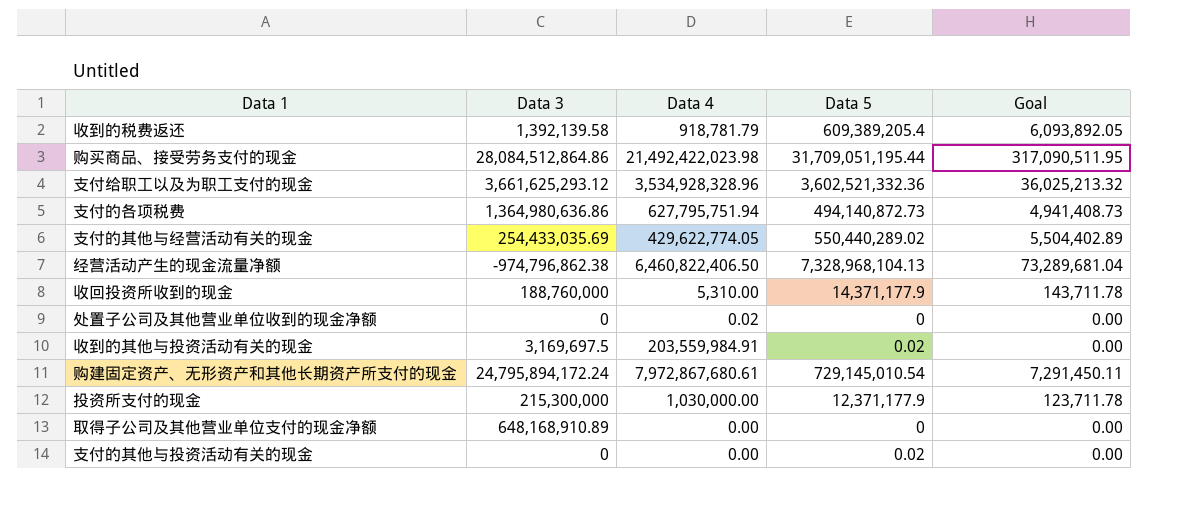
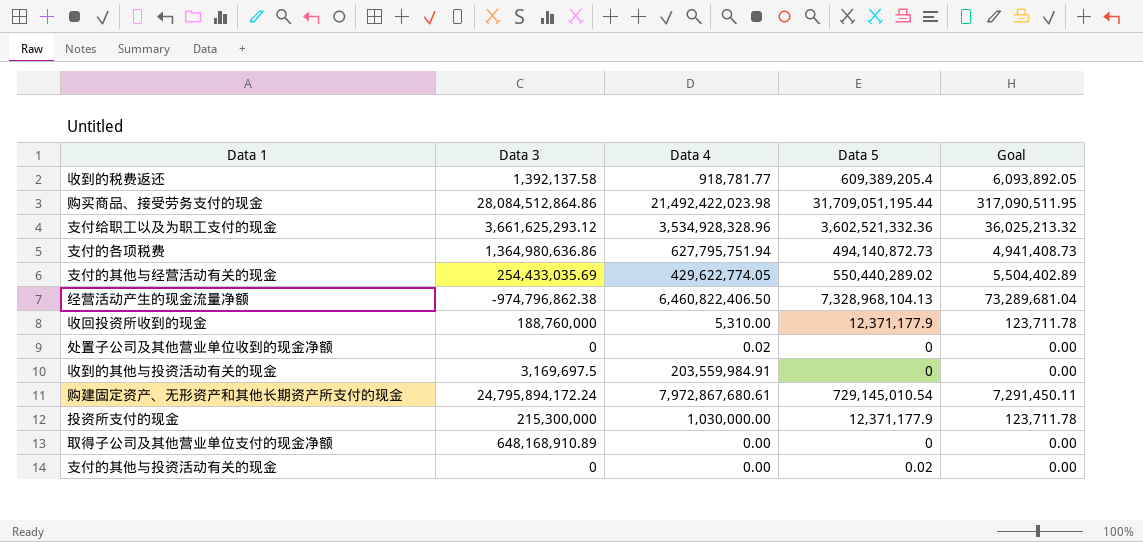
收到的税费返还 | Data 3: 1,392,139.58 -> 1,392,137.58
收到的税费返还 | Data 4: 918,781.79 -> 918,781.77
收回投资所收到的现金 | Data 5: 14,371,177.9 -> 12,371,177.9
收回投资所收到的现金 | Goal: 143,711.78 -> 123,711.78
收到的其他与投资活动有关的现金 | Data 5: 0.02 -> 0

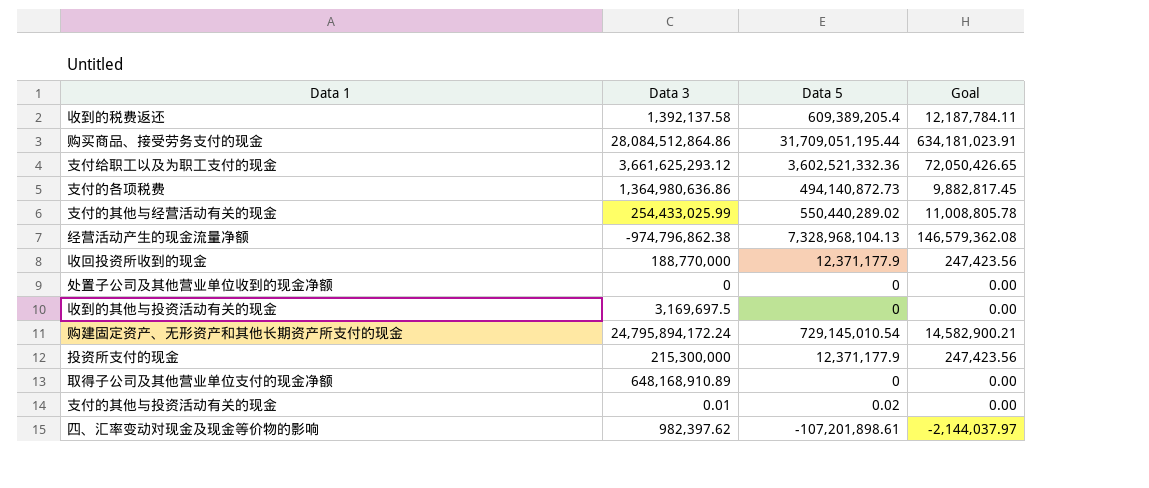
column Data 4 | position: 3 -> none
column Goal | formula: [Data 5] * 0.01 -> [Data 5] * 0.02
支付的其他与经营活动有关的现金 | Data 3: 254,433,035.69 -> 254,433,025.99
收回投资所收到的现金 | Data 3: 188,760,000 -> 188,770,000
支付的其他与投资活动有关的现金 | Data 3: 0 -> 0.01
row 四、汇率变动对现金及现金等价物的影响: none -> 982,397.62 | -107,201,898.61 | -2,144,037.97

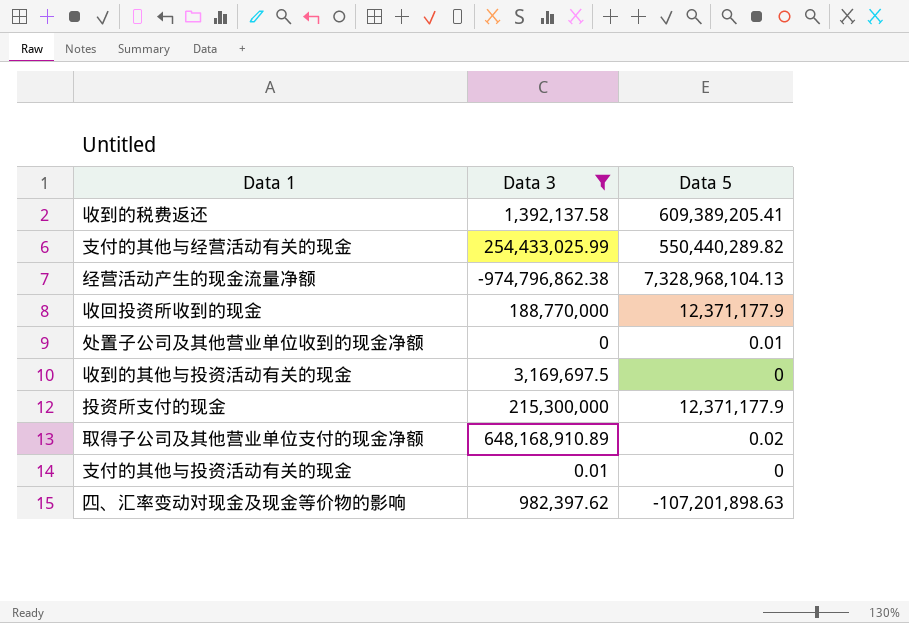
filter: none -> Data 3 <= 648,168,910.89
column Goal | formula: [Data 5] * 0.02 -> none
收到的税费返还 | Data 5: 609,389,205.4 -> 609,389,205.41
支付的其他与经营活动有关的现金 | Data 5: 550,440,289.02 -> 550,440,289.82
处置子公司及其他营业单位收到的现金净额 | Data 5: 0 -> 0.01
取得子公司及其他营业单位支付的现金净额 | Data 5: 0 -> 0.02
支付的其他与投资活动有关的现金 | Data 5: 0.02 -> 0
四、汇率变动对现金及现金等价物的影响 | Data 5: -107,201,898.61 -> -107,201,898.63

